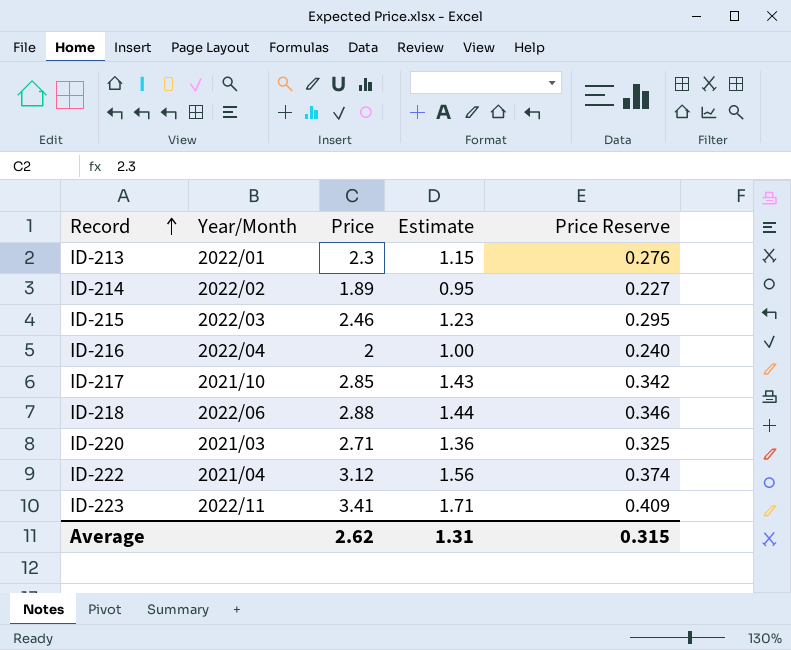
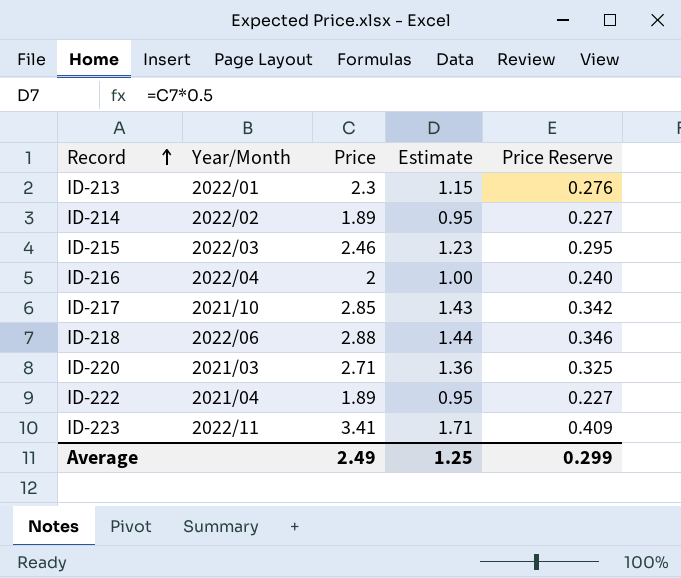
ID-222 | Price: 3.12 -> 1.89
ID-222 | Estimate: 1.56 -> 0.95
ID-222 | Price Reserve: 0.374 -> 0.227
Average | Price: 2.62 -> 2.49
Average | Estimate: 1.31 -> 1.25
Average | Price Reserve: 0.315 -> 0.299

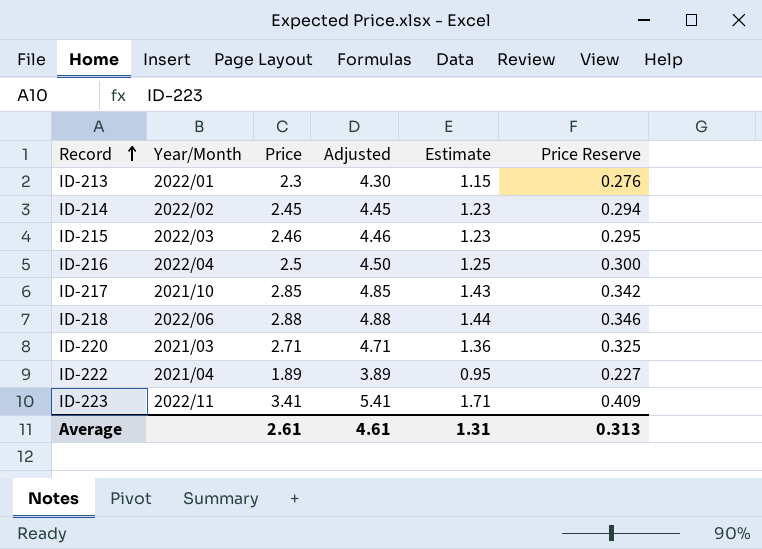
column Adjusted | formula: none -> [Price] + 2
ID-214 | Price: 1.89 -> 2.45
ID-214 | Estimate: 0.95 -> 1.23
ID-214 | Price Reserve: 0.227 -> 0.294
ID-216 | Price: 2 -> 2.5
ID-216 | Estimate: 1.00 -> 1.25
ID-216 | Price Reserve: 0.240 -> 0.300
Average | Price: 2.49 -> 2.61
Average | Estimate: 1.25 -> 1.31
Average | Price Reserve: 0.299 -> 0.313

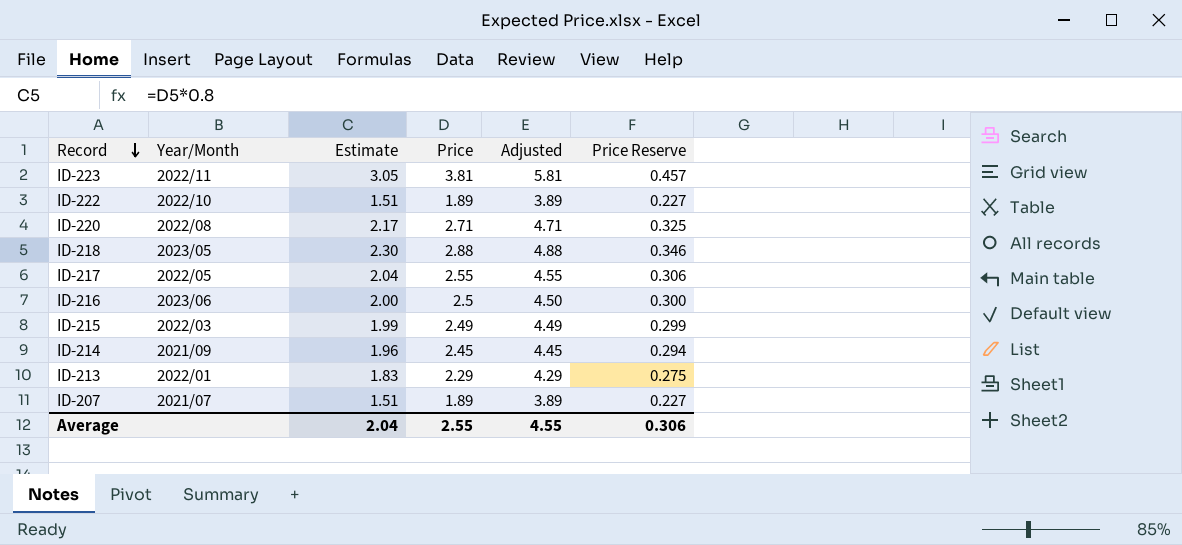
row order: Record ascending -> Record descending
column Estimate | formula: [Price] * 0.5 -> [Price] * 0.8
column Estimate | position: 5 -> 3
ID-223 | Price: 3.41 -> 3.81
ID-223 | Adjusted: 5.41 -> 5.81
ID-223 | Price Reserve: 0.409 -> 0.457
ID-222 | Year/Month: 2021/04 -> 2022/10
ID-220 | Year/Month: 2021/03 -> 2022/08
ID-218 | Year/Month: 2022/06 -> 2023/05
ID-217 | Year/Month: 2021/10 -> 2022/05
ID-217 | Price: 2.85 -> 2.55
ID-217 | Adjusted: 4.85 -> 4.55
ID-217 | Price Reserve: 0.342 -> 0.306
ID-216 | Year/Month: 2022/04 -> 2023/06
ID-215 | Price: 2.46 -> 2.49
ID-215 | Adjusted: 4.46 -> 4.49
ID-215 | Price Reserve: 0.295 -> 0.299
ID-214 | Year/Month: 2022/02 -> 2021/09
ID-213 | Price: 2.3 -> 2.29
ID-213 | Adjusted: 4.30 -> 4.29
ID-213 | Price Reserve: 0.276 -> 0.275
row ID-207: none -> 2021/07 | 1.51 | 1.89 | 3.89 | 0.227
Average | Estimate: 1.31 -> 2.04
Average | Price: 2.61 -> 2.55
Average | Adjusted: 4.61 -> 4.55
Average | Price Reserve: 0.313 -> 0.306

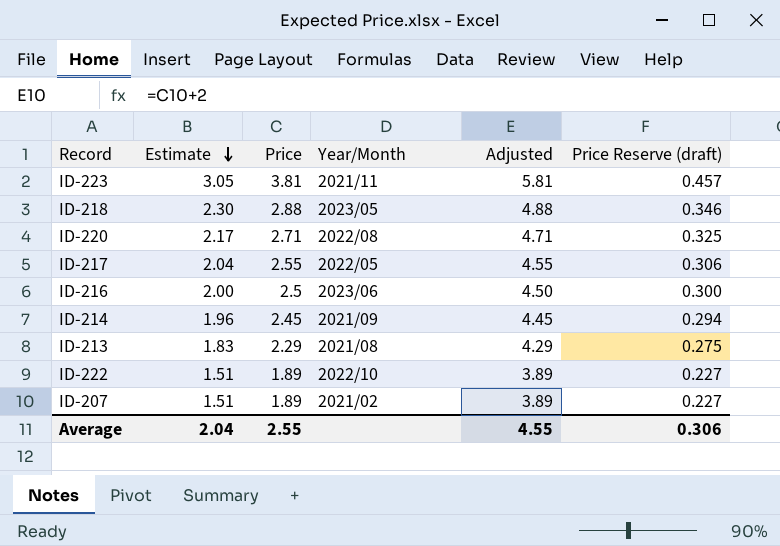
row order: Record descending -> Estimate descending
column Year/Month | position: 2 -> 4
column name: Price Reserve -> Price Reserve (draft)
row ID-215: 2022/03 | 1.99 | 2.49 | 4.49 | 0.299 -> none
ID-223 | Year/Month: 2022/11 -> 2021/11
ID-213 | Year/Month: 2022/01 -> 2021/08
ID-207 | Year/Month: 2021/07 -> 2021/02

